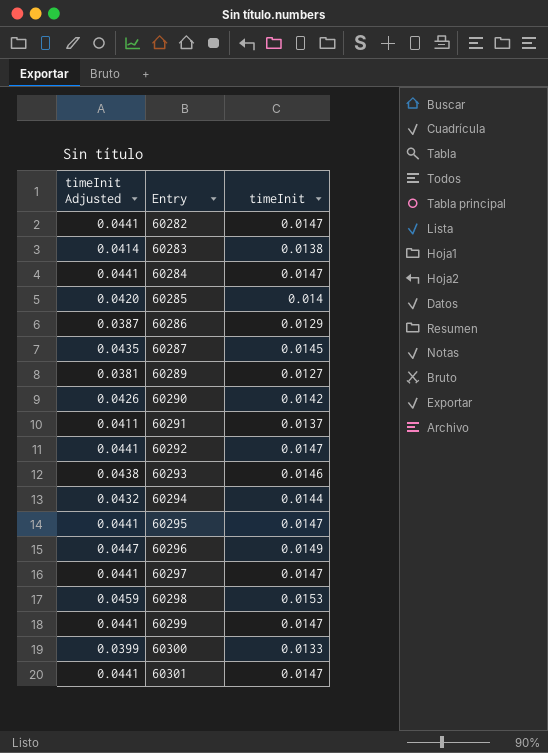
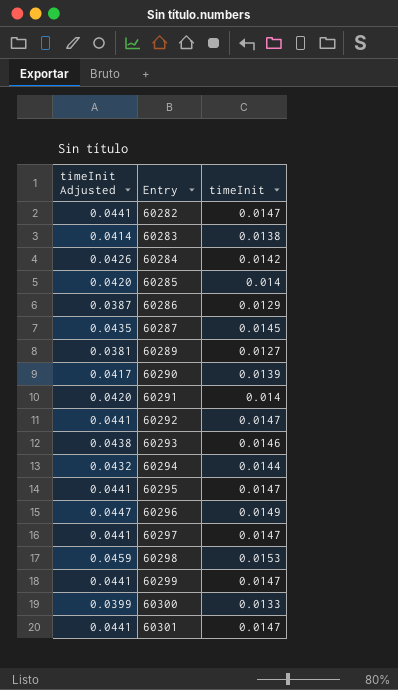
60284 | timeInit Adjusted: 0.0441 -> 0.0426
60284 | timeInit: 0.0147 -> 0.0142
60290 | timeInit Adjusted: 0.0426 -> 0.0417
60290 | timeInit: 0.0142 -> 0.0139
60291 | timeInit Adjusted: 0.0411 -> 0.0420
60291 | timeInit: 0.0137 -> 0.014

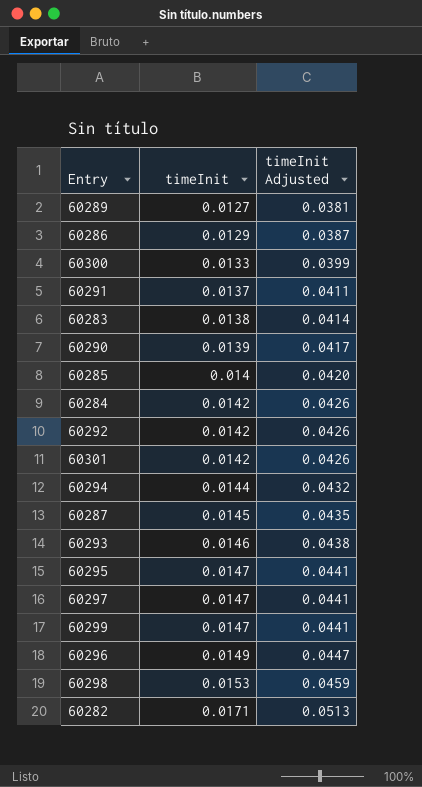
row order: Entry ascending -> timeInit ascending
column timeInit Adjusted | position: 1 -> 3
60291 | timeInit: 0.014 -> 0.0137
60291 | timeInit Adjusted: 0.0420 -> 0.0411
60292 | timeInit: 0.0147 -> 0.0142
60292 | timeInit Adjusted: 0.0441 -> 0.0426
60301 | timeInit: 0.0147 -> 0.0142
60301 | timeInit Adjusted: 0.0441 -> 0.0426
60282 | timeInit: 0.0147 -> 0.0171
60282 | timeInit Adjusted: 0.0441 -> 0.0513

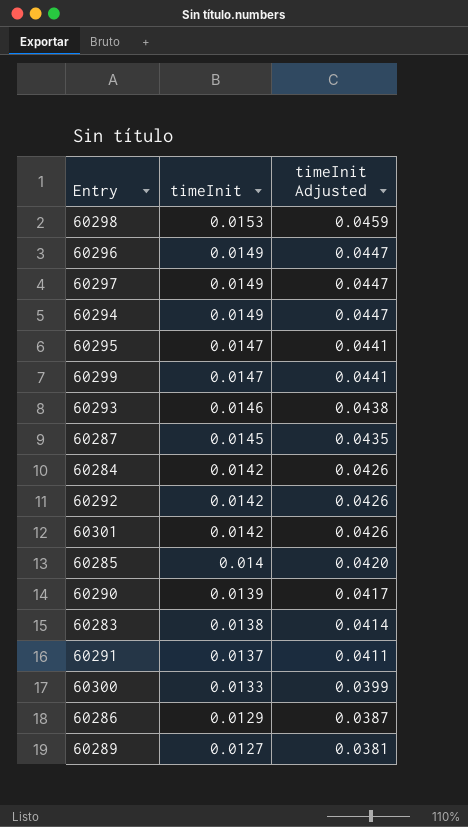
row order: timeInit ascending -> timeInit descending
row 60282: 0.0171 | 0.0513 -> none
60297 | timeInit: 0.0147 -> 0.0149
60297 | timeInit Adjusted: 0.0441 -> 0.0447
60294 | timeInit: 0.0144 -> 0.0149
60294 | timeInit Adjusted: 0.0432 -> 0.0447

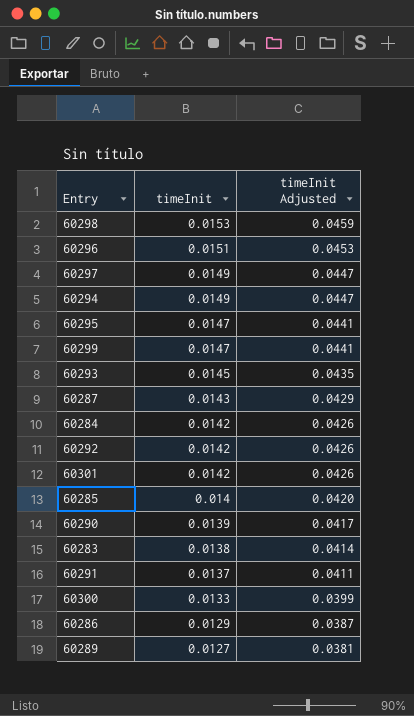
60296 | timeInit: 0.0149 -> 0.0151
60296 | timeInit Adjusted: 0.0447 -> 0.0453
60293 | timeInit: 0.0146 -> 0.0145
60293 | timeInit Adjusted: 0.0438 -> 0.0435
60287 | timeInit: 0.0145 -> 0.0143
60287 | timeInit Adjusted: 0.0435 -> 0.0429

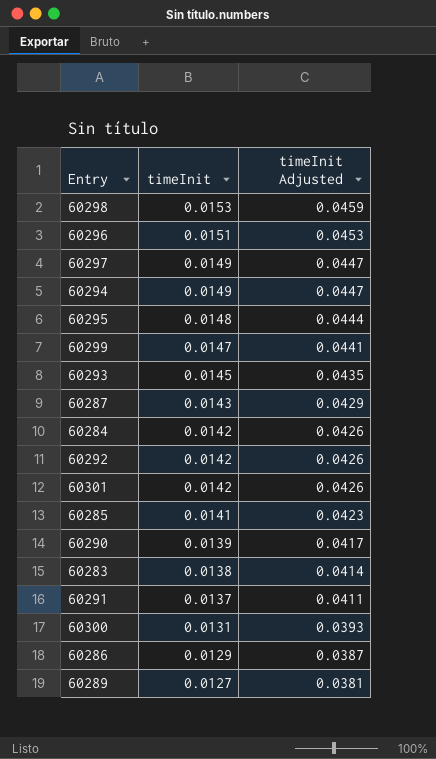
60295 | timeInit: 0.0147 -> 0.0148
60295 | timeInit Adjusted: 0.0441 -> 0.0444
60285 | timeInit: 0.014 -> 0.0141
60285 | timeInit Adjusted: 0.0420 -> 0.0423
60300 | timeInit: 0.0133 -> 0.0131
60300 | timeInit Adjusted: 0.0399 -> 0.0393

